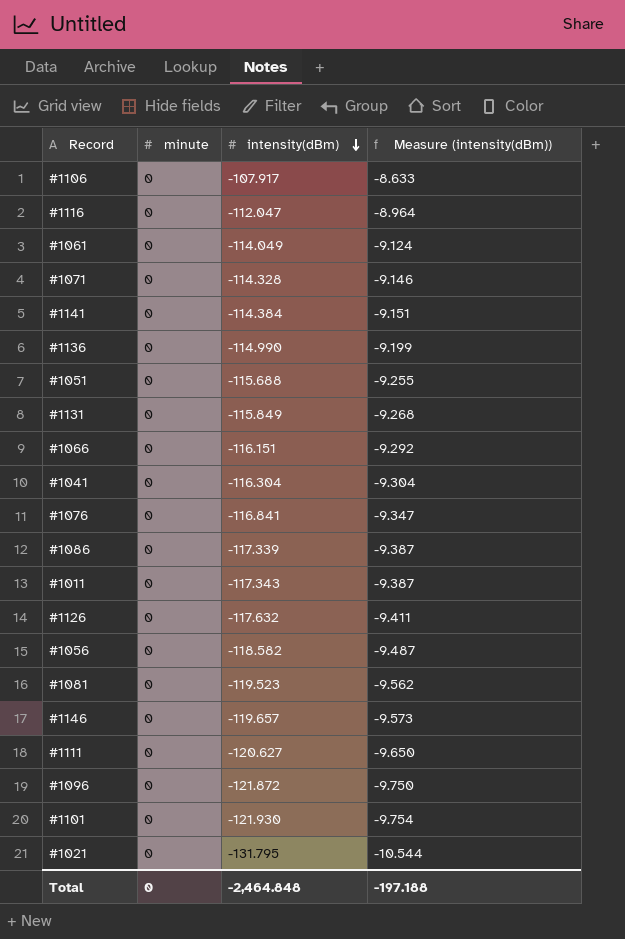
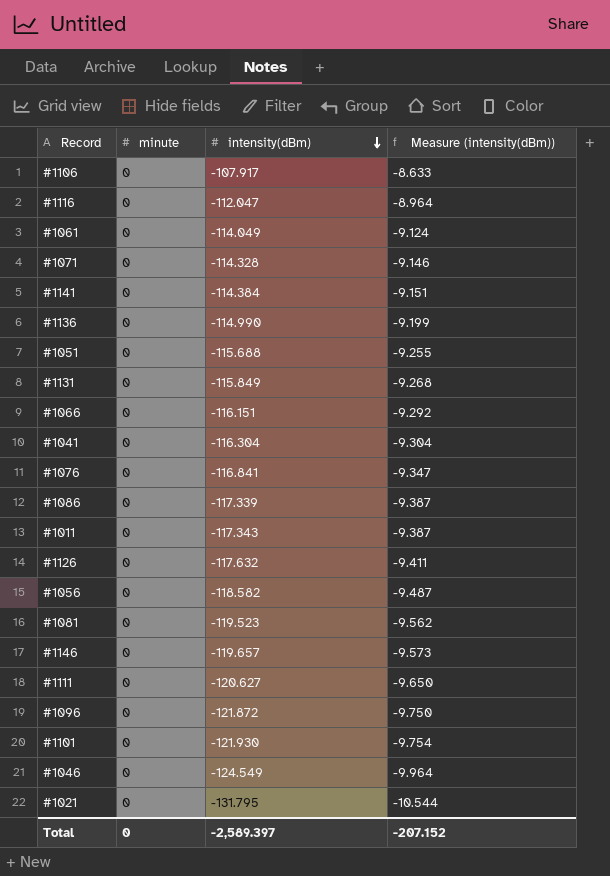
row #1046: none -> 0 | -124.549 | -9.964
Total | intensity(dBm): -2,464.848 -> -2,589.397
Total | Measure (intensity(dBm)): -197.188 -> -207.152

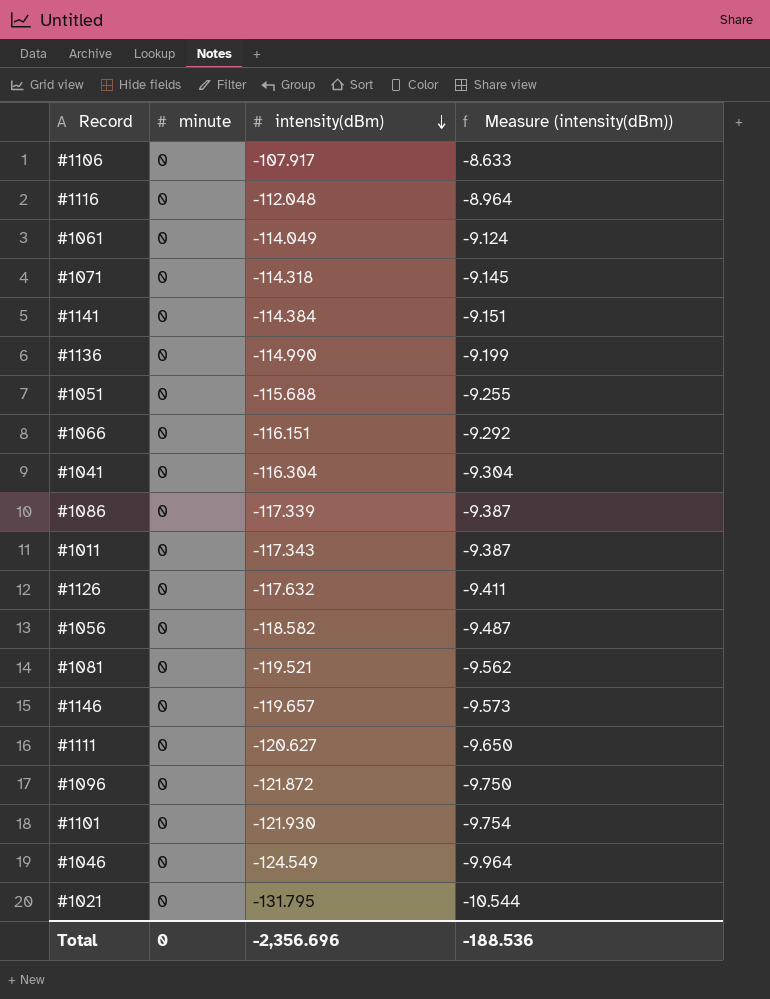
row #1131: 0 | -115.849 | -9.268 -> none
row #1076: 0 | -116.841 | -9.347 -> none
#1116 | intensity(dBm): -112.047 -> -112.048
#1071 | intensity(dBm): -114.328 -> -114.318
#1071 | Measure (intensity(dBm)): -9.146 -> -9.145
#1081 | intensity(dBm): -119.523 -> -119.521
Total | intensity(dBm): -2,589.397 -> -2,356.696
Total | Measure (intensity(dBm)): -207.152 -> -188.536

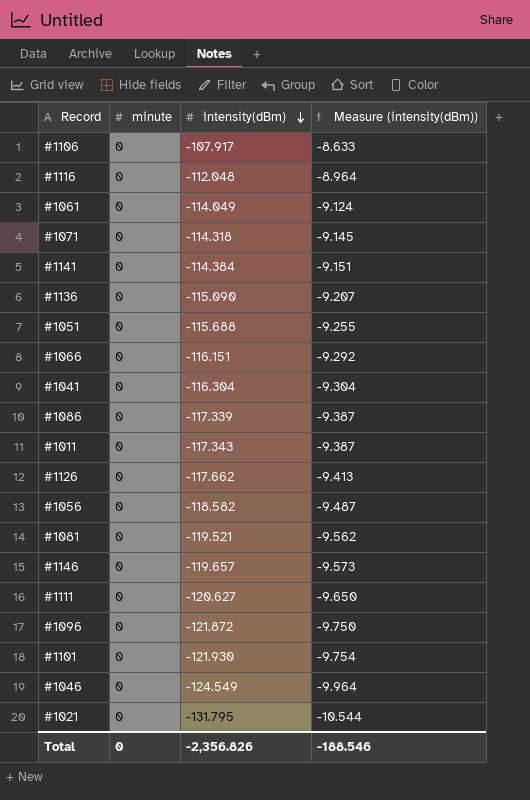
#1136 | intensity(dBm): -114.990 -> -115.090
#1136 | Measure (intensity(dBm)): -9.199 -> -9.207
#1126 | intensity(dBm): -117.632 -> -117.662
#1126 | Measure (intensity(dBm)): -9.411 -> -9.413
Total | intensity(dBm): -2,356.696 -> -2,356.826
Total | Measure (intensity(dBm)): -188.536 -> -188.546

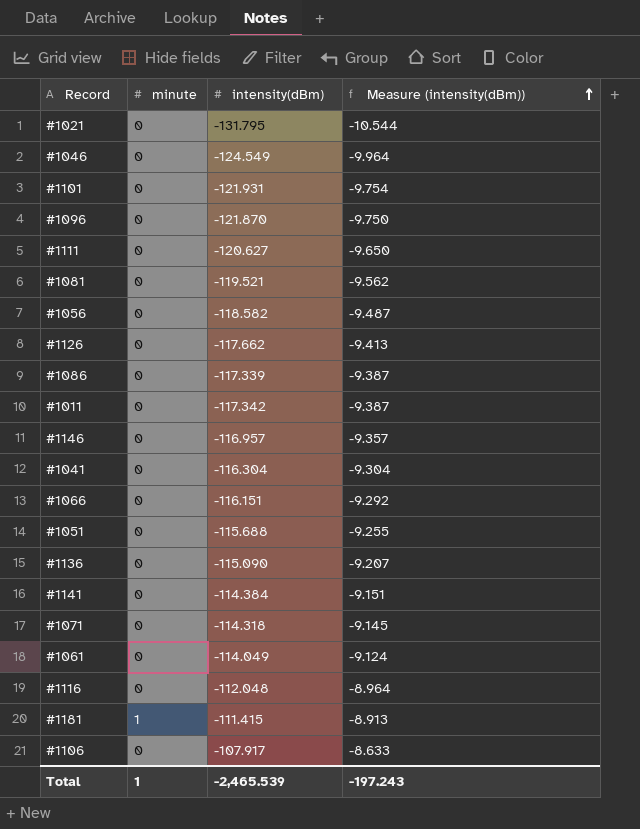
row order: intensity(dBm) descending -> Measure (intensity(dBm)) ascending
#1101 | intensity(dBm): -121.930 -> -121.931
#1096 | intensity(dBm): -121.872 -> -121.870
#1011 | intensity(dBm): -117.343 -> -117.342
#1146 | intensity(dBm): -119.657 -> -116.957
#1146 | Measure (intensity(dBm)): -9.573 -> -9.357
row #1181: none -> 1 | -111.415 | -8.913
Total | minute: 0 -> 1
Total | intensity(dBm): -2,356.826 -> -2,465.539
Total | Measure (intensity(dBm)): -188.546 -> -197.243

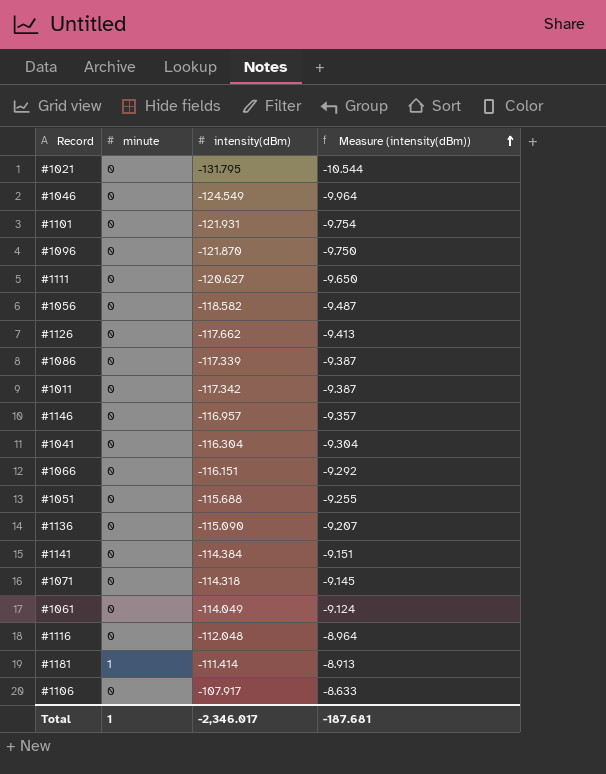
row #1081: 0 | -119.521 | -9.562 -> none
#1181 | intensity(dBm): -111.415 -> -111.414
Total | intensity(dBm): -2,465.539 -> -2,346.017
Total | Measure (intensity(dBm)): -197.243 -> -187.681

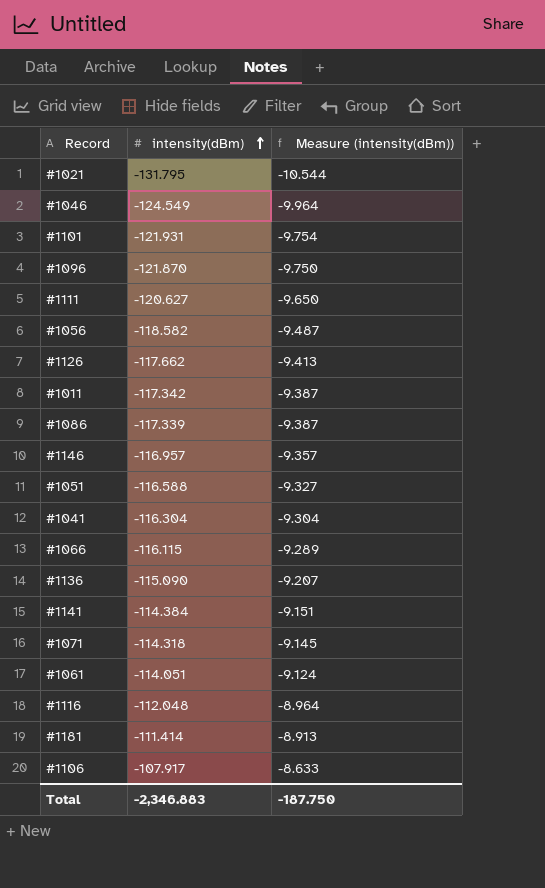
row order: Measure (intensity(dBm)) ascending -> intensity(dBm) ascending
column minute | position: 2 -> none
#1051 | intensity(dBm): -115.688 -> -116.588
#1051 | Measure (intensity(dBm)): -9.255 -> -9.327
#1066 | intensity(dBm): -116.151 -> -116.115
#1066 | Measure (intensity(dBm)): -9.292 -> -9.289
#1061 | intensity(dBm): -114.049 -> -114.051
Total | intensity(dBm): -2,346.017 -> -2,346.883
Total | Measure (intensity(dBm)): -187.681 -> -187.750

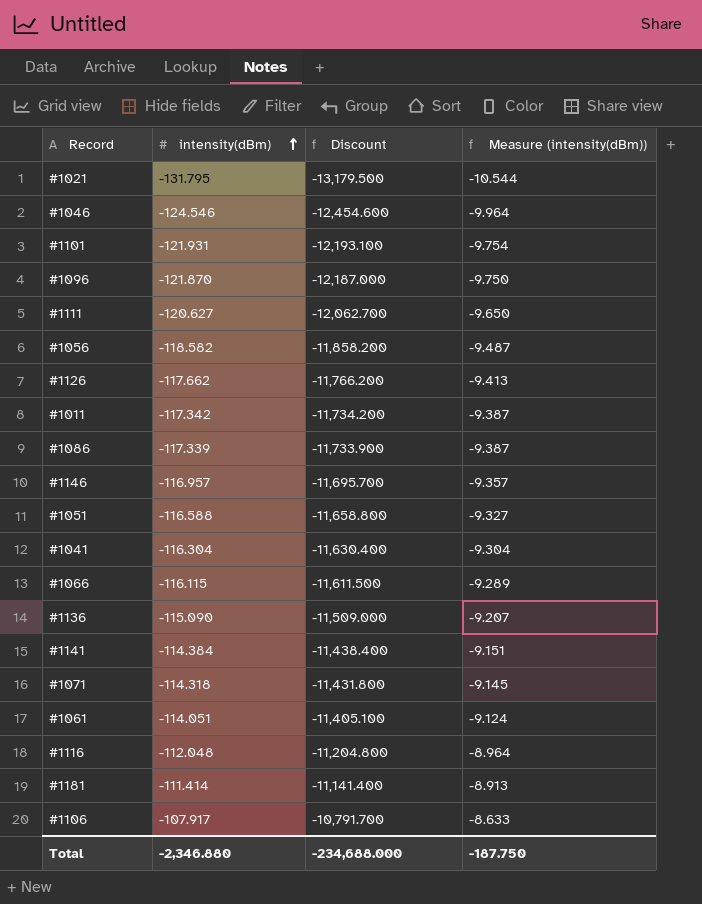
column Discount | formula: none -> [intensity(dBm)] * 100
#1046 | intensity(dBm): -124.549 -> -124.546
Total | intensity(dBm): -2,346.883 -> -2,346.880

